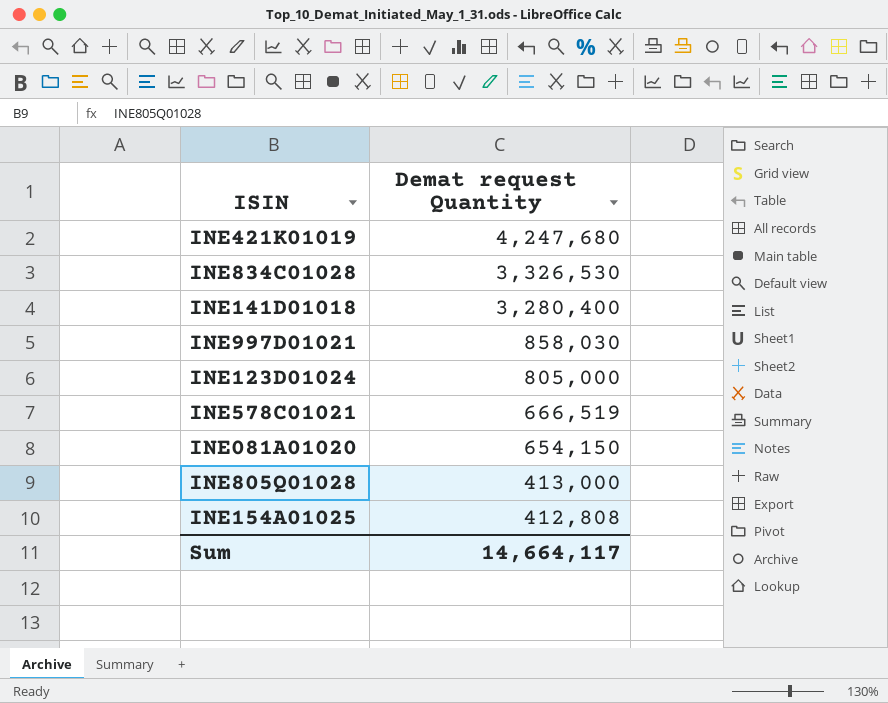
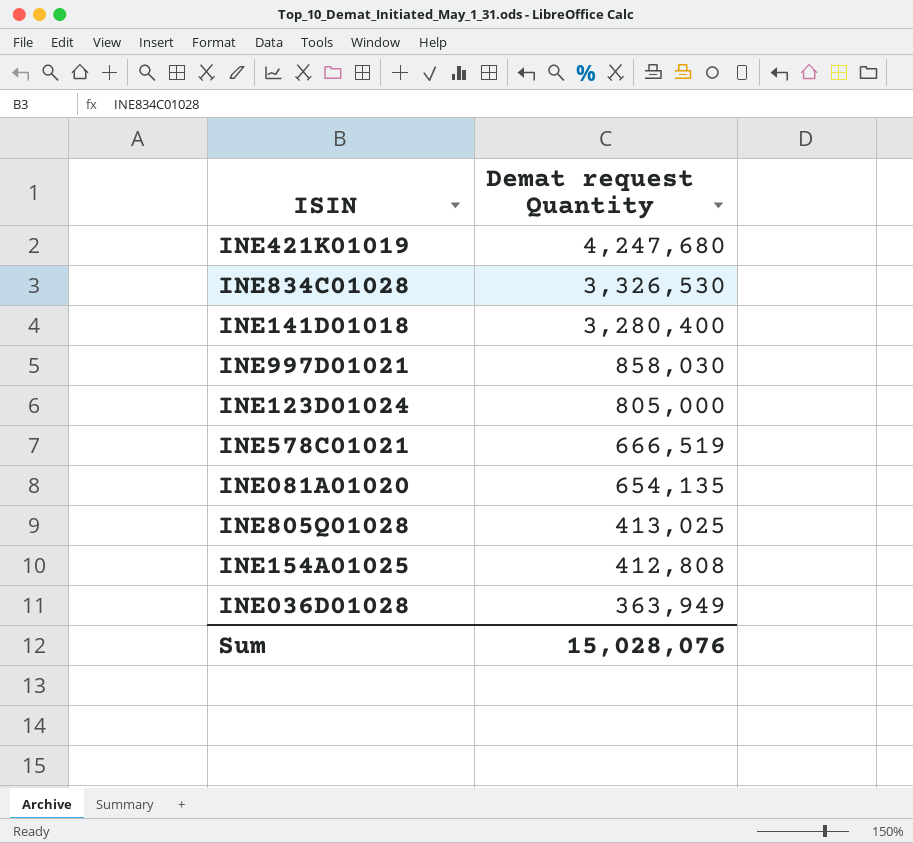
INE081A01020 | Demat request Quantity: 654,150 -> 654,135
INE805Q01028 | Demat request Quantity: 413,000 -> 413,025
row INE036D01028: none -> 363,949
Sum | Demat request Quantity: 14,664,117 -> 15,028,076

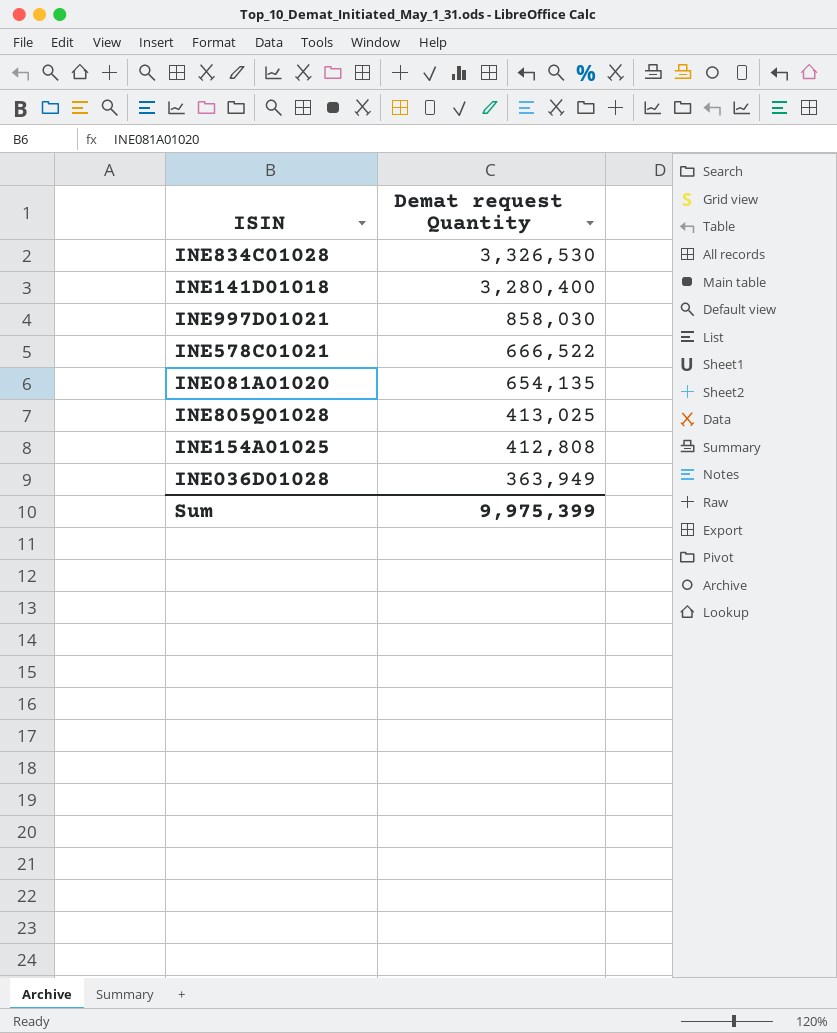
row INE421K01019: 4,247,680 -> none
row INE123D01024: 805,000 -> none
INE578C01021 | Demat request Quantity: 666,519 -> 666,522
Sum | Demat request Quantity: 15,028,076 -> 9,975,399

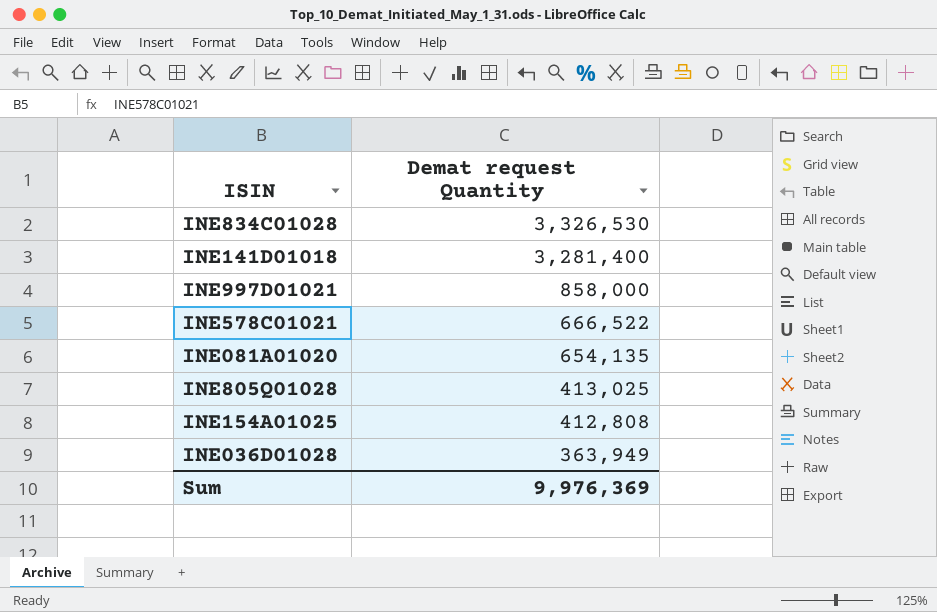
INE141D01018 | Demat request Quantity: 3,280,400 -> 3,281,400
INE997D01021 | Demat request Quantity: 858,030 -> 858,000
Sum | Demat request Quantity: 9,975,399 -> 9,976,369

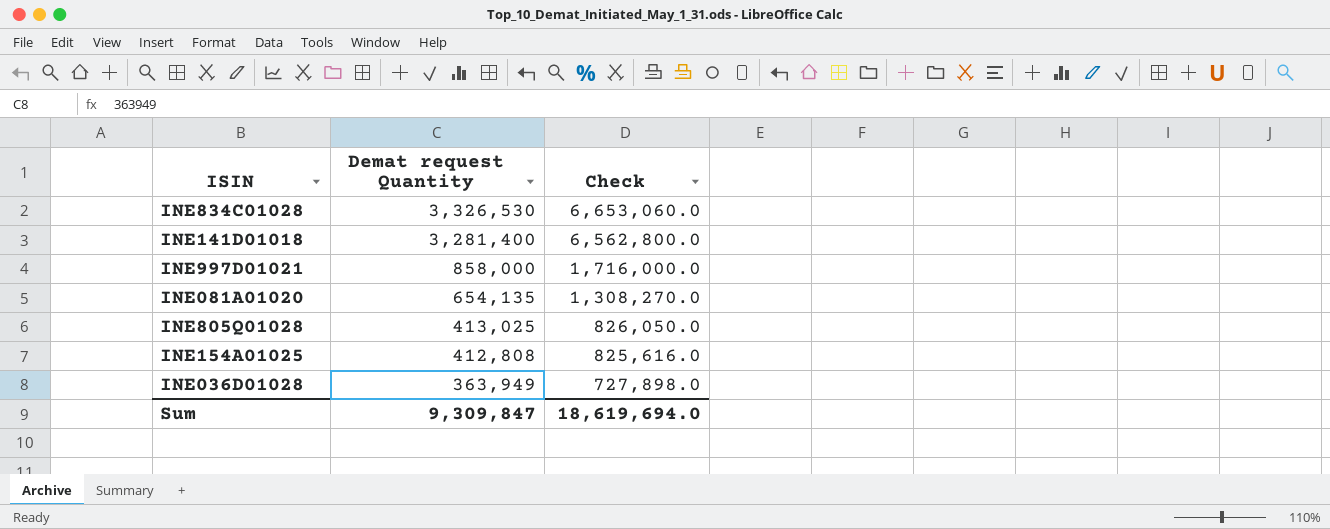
column Check | formula: none -> [Demat request Quantity] * 2
row INE578C01021: 666,522 -> none
Sum | Demat request Quantity: 9,976,369 -> 9,309,847

